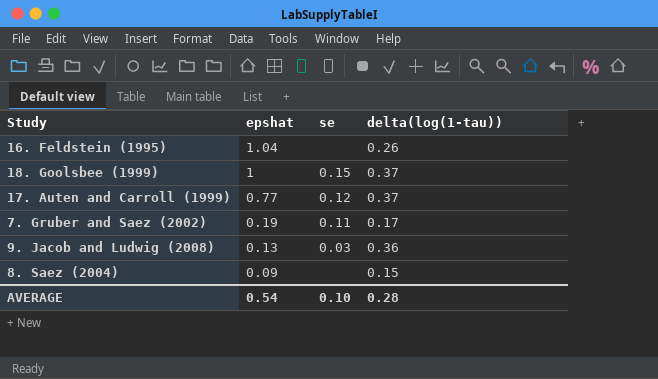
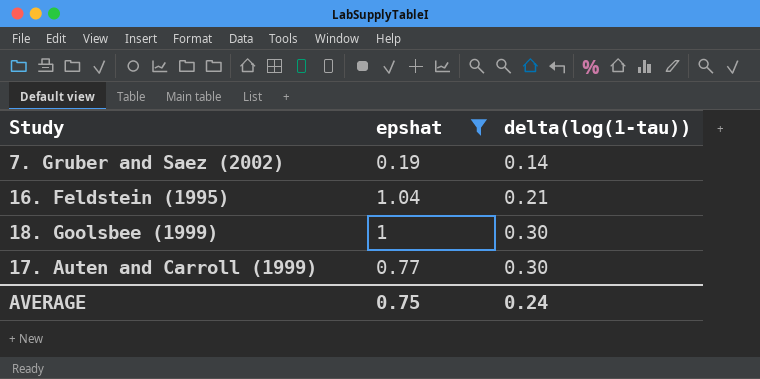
filter: none -> epshat >= 0.19
row order: epshat descending -> delta(log(1-tau)) ascending
column se | position: 3 -> none
7. Gruber and Saez (2002) | delta(log(1-tau)): 0.17 -> 0.14
16. Feldstein (1995) | delta(log(1-tau)): 0.26 -> 0.21
18. Goolsbee (1999) | delta(log(1-tau)): 0.37 -> 0.30
17. Auten and Carroll (1999) | delta(log(1-tau)): 0.37 -> 0.30
AVERAGE | epshat: 0.54 -> 0.75
AVERAGE | delta(log(1-tau)): 0.28 -> 0.24

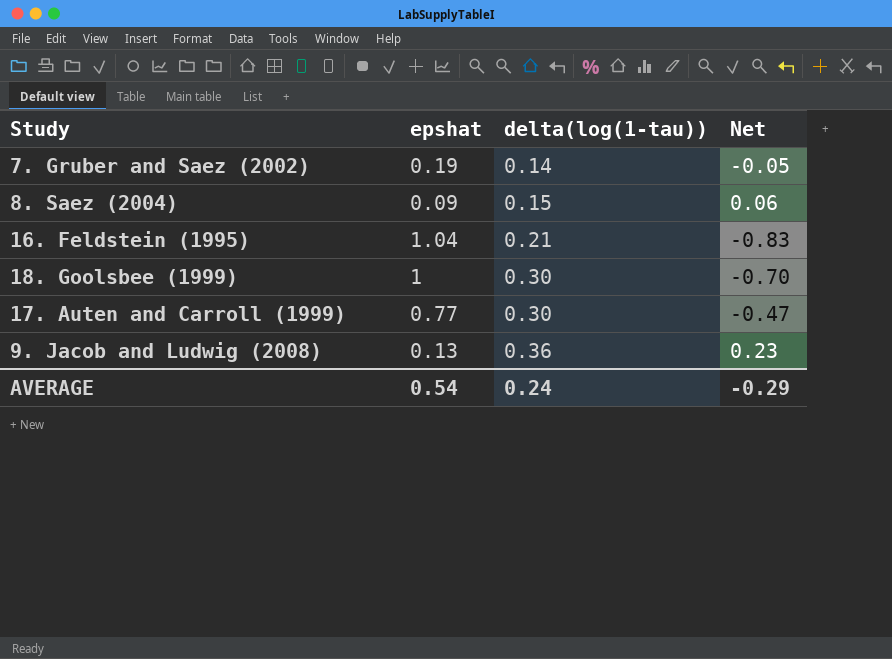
filter: epshat >= 0.19 -> none
column Net | formula: none -> [delta(log(1-tau))] - [epshat]
AVERAGE | epshat: 0.75 -> 0.54

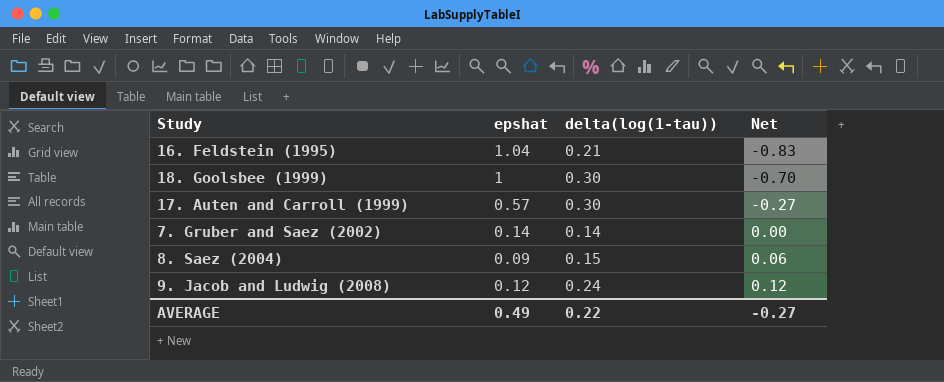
row order: delta(log(1-tau)) ascending -> Net ascending
17. Auten and Carroll (1999) | epshat: 0.77 -> 0.57
17. Auten and Carroll (1999) | Net: -0.47 -> -0.27
7. Gruber and Saez (2002) | epshat: 0.19 -> 0.14
7. Gruber and Saez (2002) | Net: -0.05 -> 0.00
9. Jacob and Ludwig (2008) | epshat: 0.13 -> 0.12
9. Jacob and Ludwig (2008) | delta(log(1-tau)): 0.36 -> 0.24
9. Jacob and Ludwig (2008) | Net: 0.23 -> 0.12
AVERAGE | epshat: 0.54 -> 0.49
AVERAGE | delta(log(1-tau)): 0.24 -> 0.22
AVERAGE | Net: -0.29 -> -0.27

